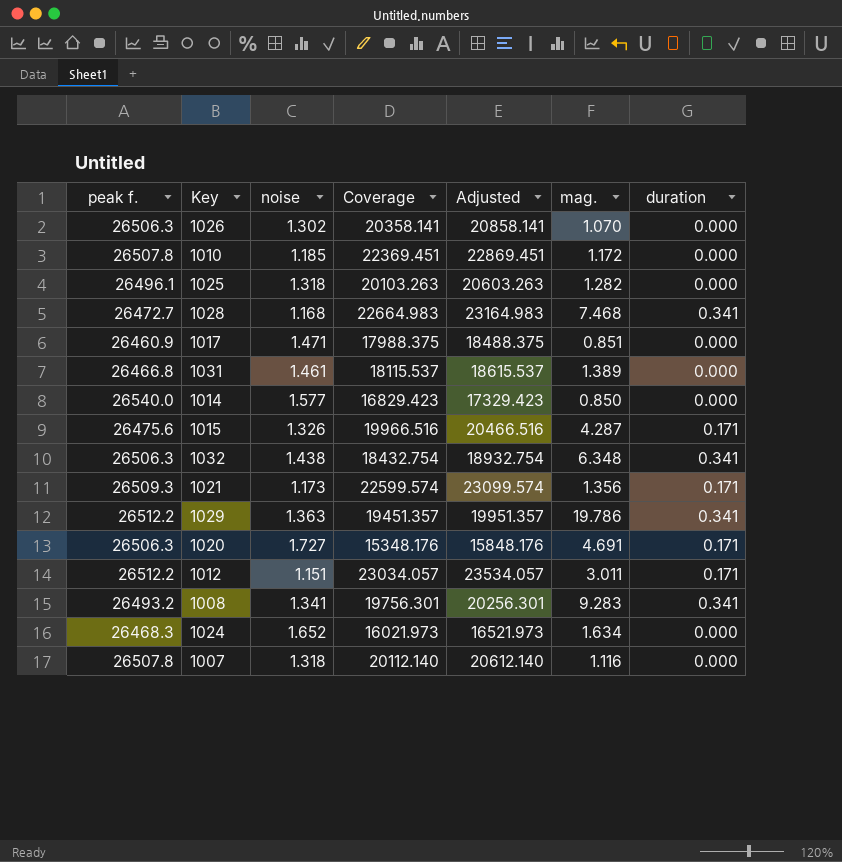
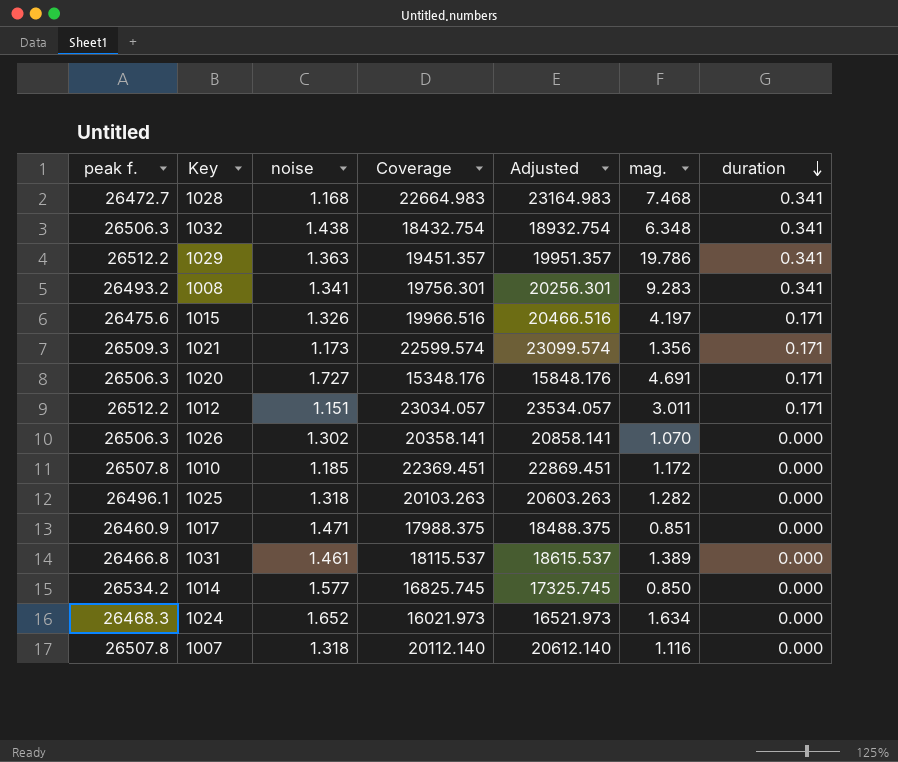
row order: none -> duration descending
1015 | mag.: 4.287 -> 4.197
1014 | peak f.: 26540.0 -> 26534.2
1014 | Coverage: 16829.423 -> 16825.745
1014 | Adjusted: 17329.423 -> 17325.745

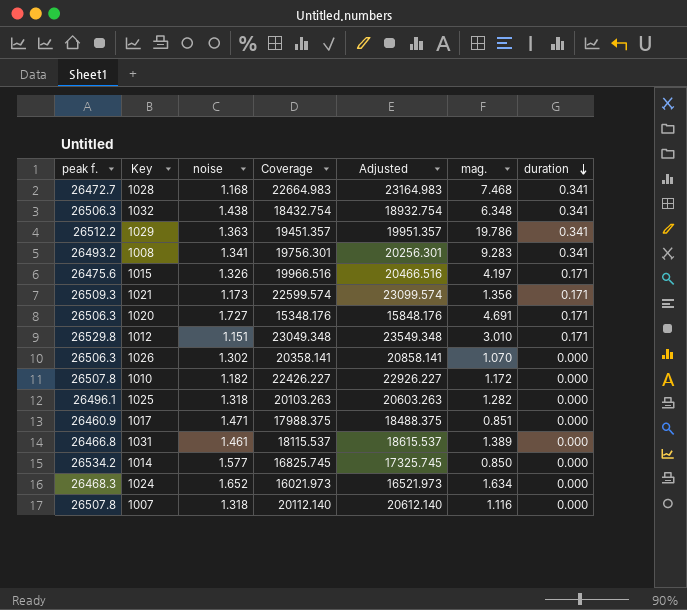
1012 | peak f.: 26512.2 -> 26529.8
1012 | Coverage: 23034.057 -> 23049.348
1012 | Adjusted: 23534.057 -> 23549.348
1012 | mag.: 3.011 -> 3.010
1010 | noise: 1.185 -> 1.182
1010 | Coverage: 22369.451 -> 22426.227
1010 | Adjusted: 22869.451 -> 22926.227

